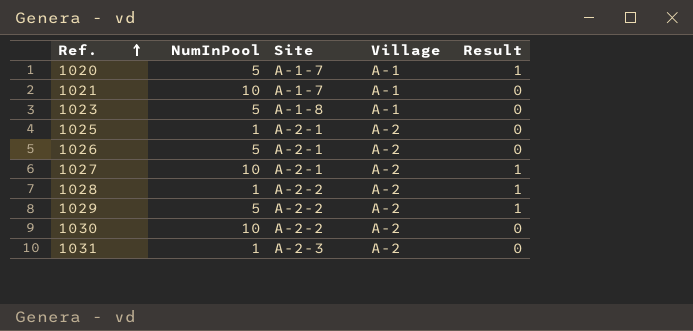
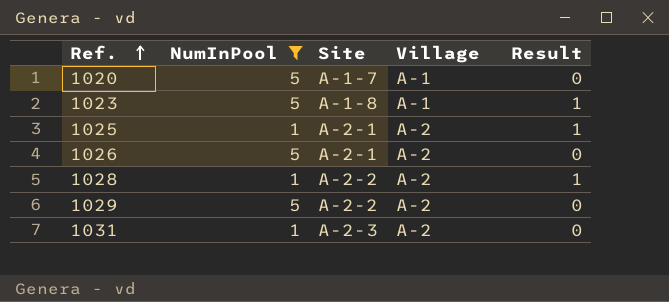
filter: none -> NumInPool != 10
1020 | Result: 1 -> 0
1023 | Result: 0 -> 1
1025 | Result: 0 -> 1
1029 | Result: 1 -> 0

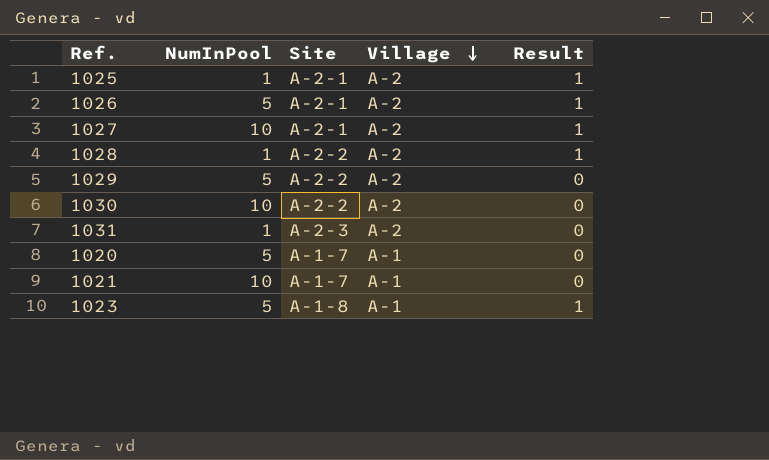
filter: NumInPool != 10 -> none
row order: Ref. ascending -> Village descending
1026 | Result: 0 -> 1

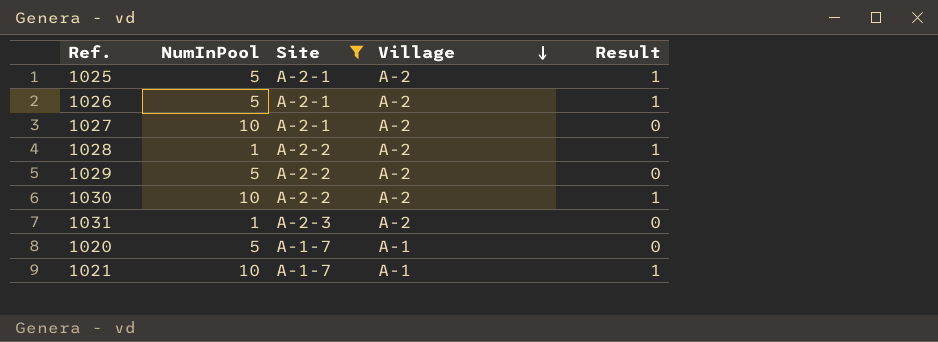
filter: none -> Site != A-1-8
1025 | NumInPool: 1 -> 5
1027 | Result: 1 -> 0
1030 | Result: 0 -> 1
1021 | Result: 0 -> 1

